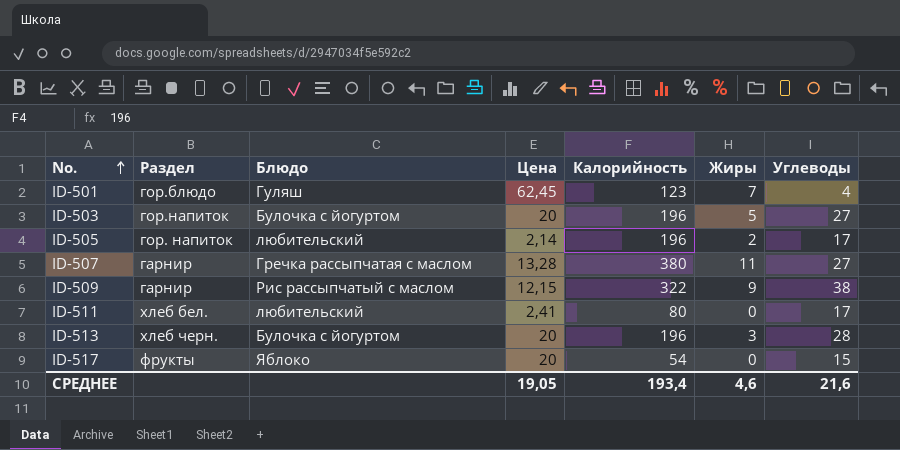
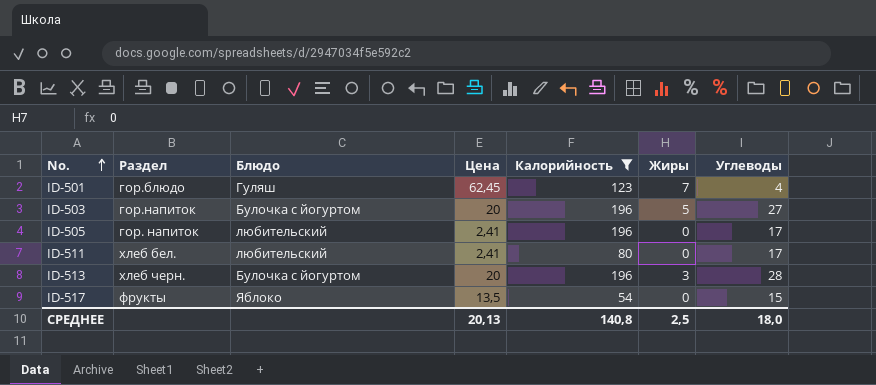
filter: none -> Калорийность <= 196
ID-505 | Цена: 2,14 -> 2,41
ID-505 | Жиры: 2 -> 0
ID-517 | Цена: 20 -> 13,5
СРЕДНЕЕ | Цена: 19,05 -> 20,13
СРЕДНЕЕ | Калорийность: 193,4 -> 140,8
СРЕДНЕЕ | Жиры: 4,6 -> 2,5
СРЕДНЕЕ | Углеводы: 21,6 -> 18,0

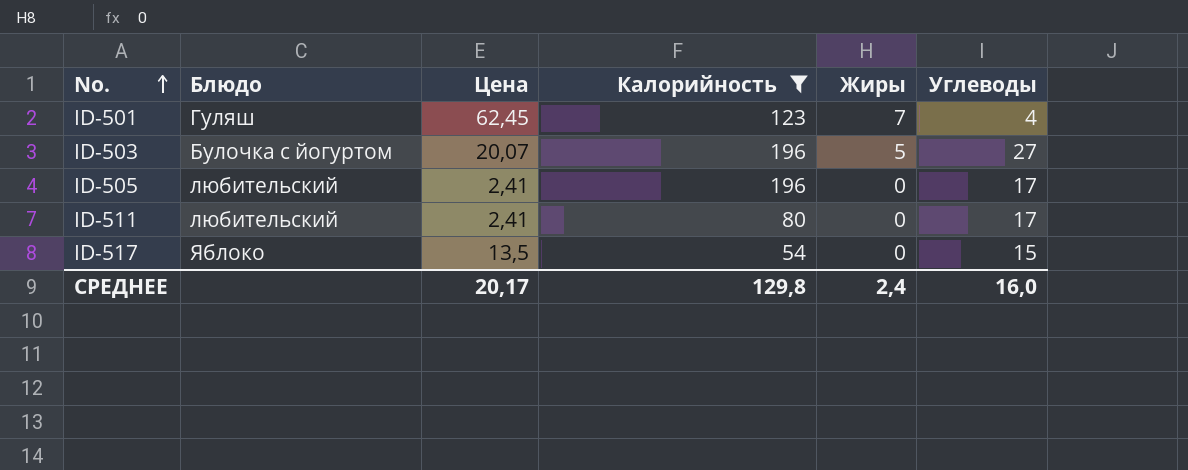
column Раздел | position: 2 -> none
row ID-513: хлеб черн. | Булочка с йогуртом | 20 | 196 | 3 | 28 -> none
ID-503 | Цена: 20 -> 20,07
СРЕДНЕЕ | Цена: 20,13 -> 20,17
СРЕДНЕЕ | Калорийность: 140,8 -> 129,8
СРЕДНЕЕ | Жиры: 2,5 -> 2,4
СРЕДНЕЕ | Углеводы: 18,0 -> 16,0

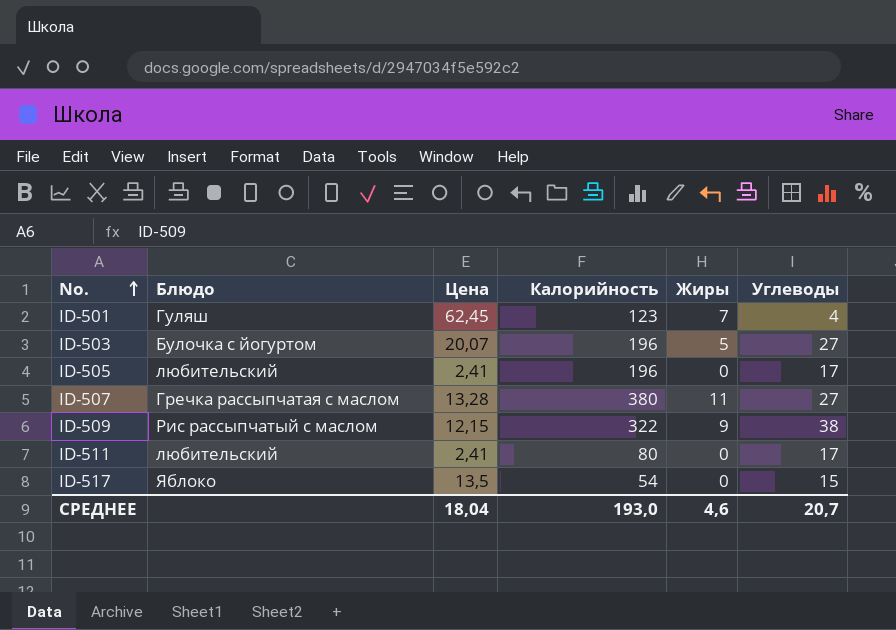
filter: Калорийность <= 196 -> none
СРЕДНЕЕ | Цена: 20,17 -> 18,04
СРЕДНЕЕ | Калорийность: 129,8 -> 193,0
СРЕДНЕЕ | Жиры: 2,4 -> 4,6
СРЕДНЕЕ | Углеводы: 16,0 -> 20,7

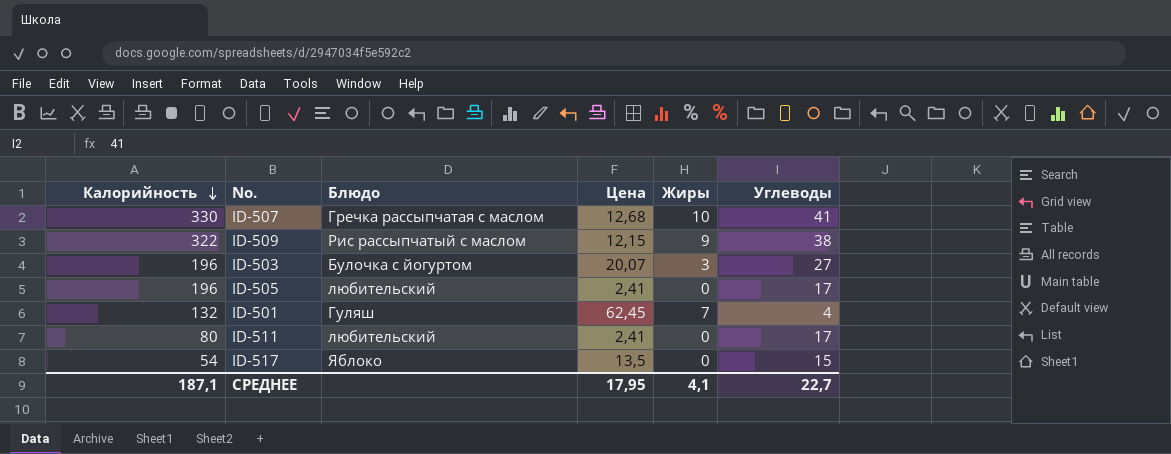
row order: No. ascending -> Калорийность descending
column Калорийность | position: 4 -> 1
ID-507 | Калорийность: 380 -> 330
ID-507 | Цена: 13,28 -> 12,68
ID-507 | Жиры: 11 -> 10
ID-507 | Углеводы: 27 -> 41
ID-503 | Жиры: 5 -> 3
ID-501 | Калорийность: 123 -> 132
СРЕДНЕЕ | Калорийность: 193,0 -> 187,1
СРЕДНЕЕ | Цена: 18,04 -> 17,95
СРЕДНЕЕ | Жиры: 4,6 -> 4,1
СРЕДНЕЕ | Углеводы: 20,7 -> 22,7

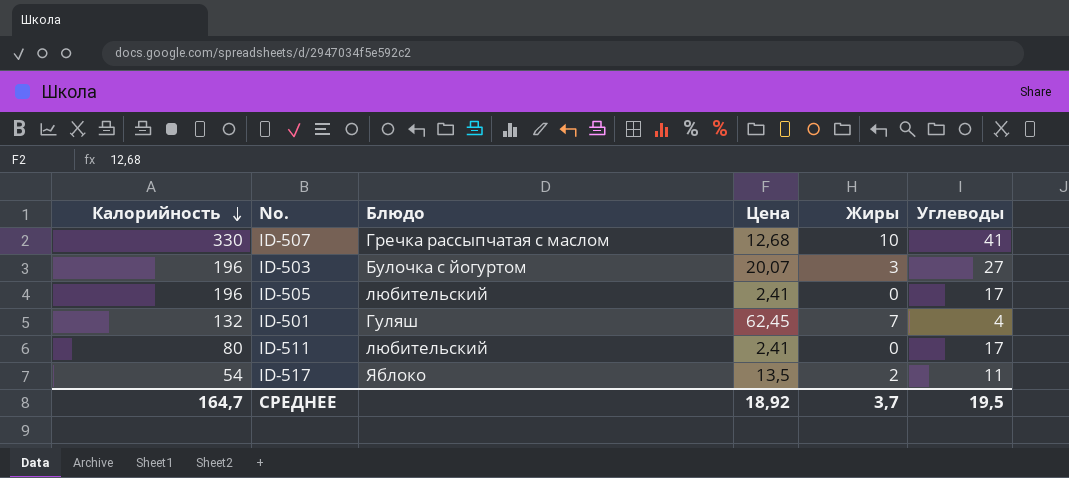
row ID-509: 322 | Рис рассыпчатый с маслом | 12,15 | 9 | 38 -> none
ID-517 | Жиры: 0 -> 2
ID-517 | Углеводы: 15 -> 11
СРЕДНЕЕ | Калорийность: 187,1 -> 164,7
СРЕДНЕЕ | Цена: 17,95 -> 18,92
СРЕДНЕЕ | Жиры: 4,1 -> 3,7
СРЕДНЕЕ | Углеводы: 22,7 -> 19,5

